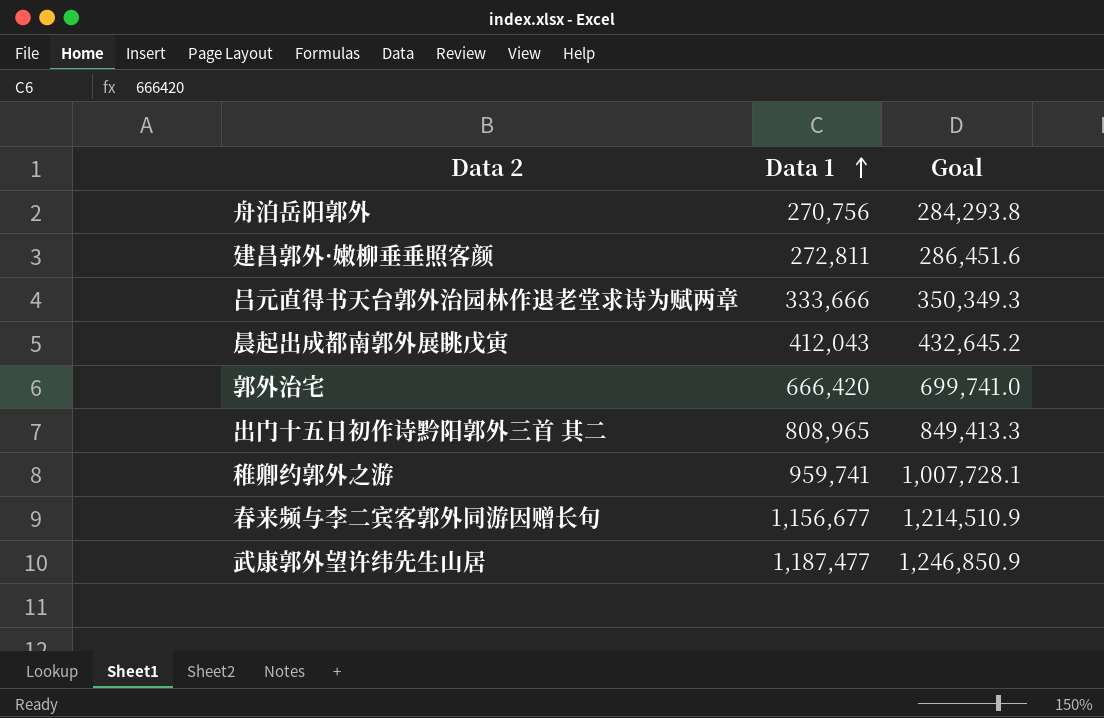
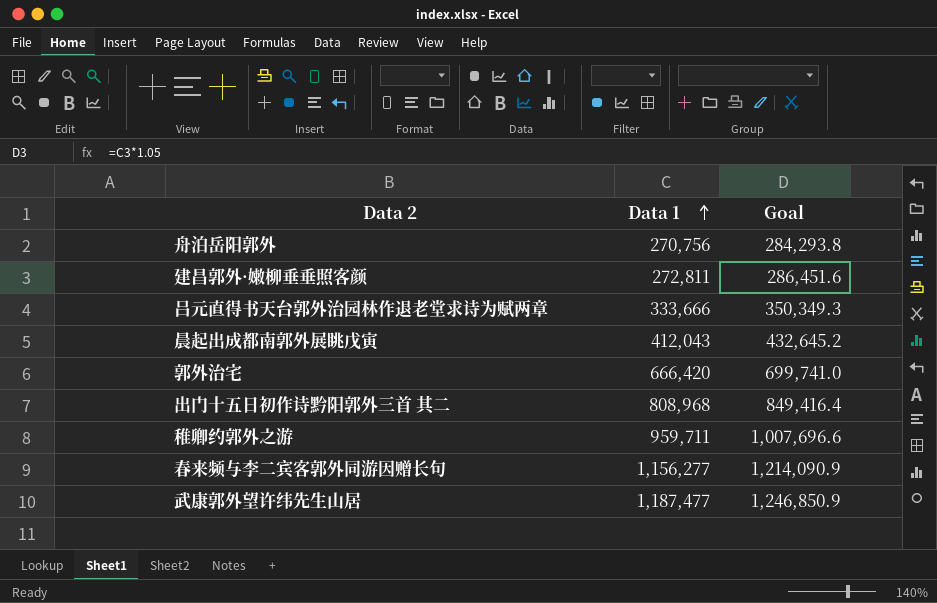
出门十五日初作诗黔阳郭外三首 其二 | Data 1: 808,965 -> 808,968
出门十五日初作诗黔阳郭外三首 其二 | Goal: 849,413.3 -> 849,416.4
稚卿约郭外之游 | Data 1: 959,741 -> 959,711
稚卿约郭外之游 | Goal: 1,007,728.1 -> 1,007,696.6
春来频与李二宾客郭外同游因赠长句 | Data 1: 1,156,677 -> 1,156,277
春来频与李二宾客郭外同游因赠长句 | Goal: 1,214,510.9 -> 1,214,090.9

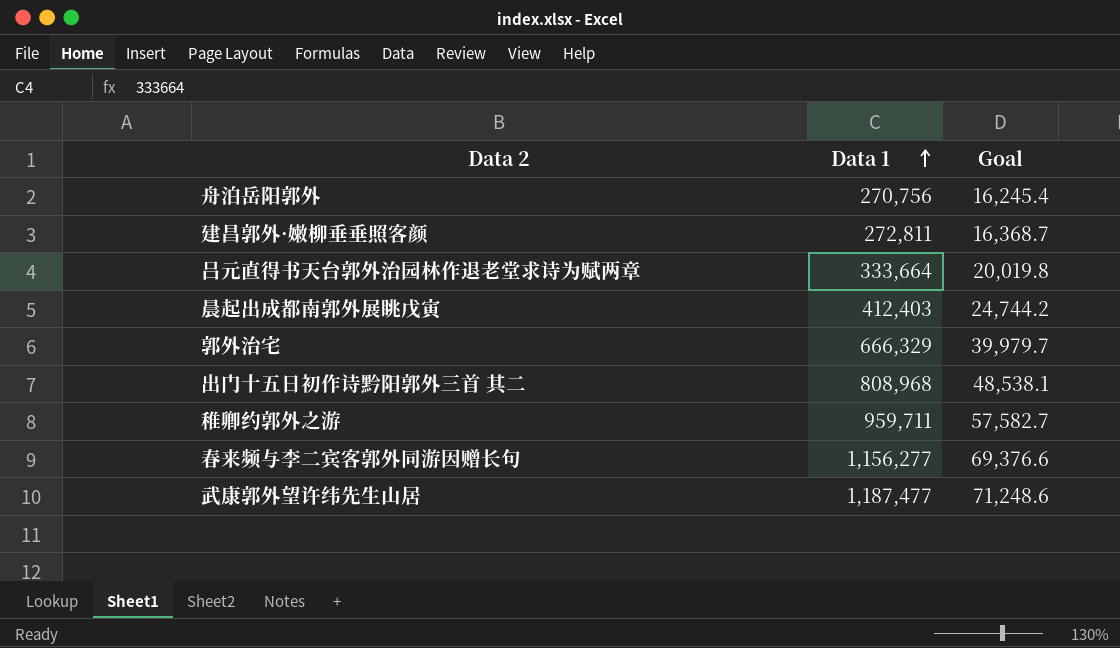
column Goal | formula: [Data 1] * 1.05 -> [Data 1] * 0.06
吕元直得书天台郭外治园林作退老堂求诗为赋两章 | Data 1: 333,666 -> 333,664
晨起出成都南郭外展眺戊寅 | Data 1: 412,043 -> 412,403
郭外治宅 | Data 1: 666,420 -> 666,329

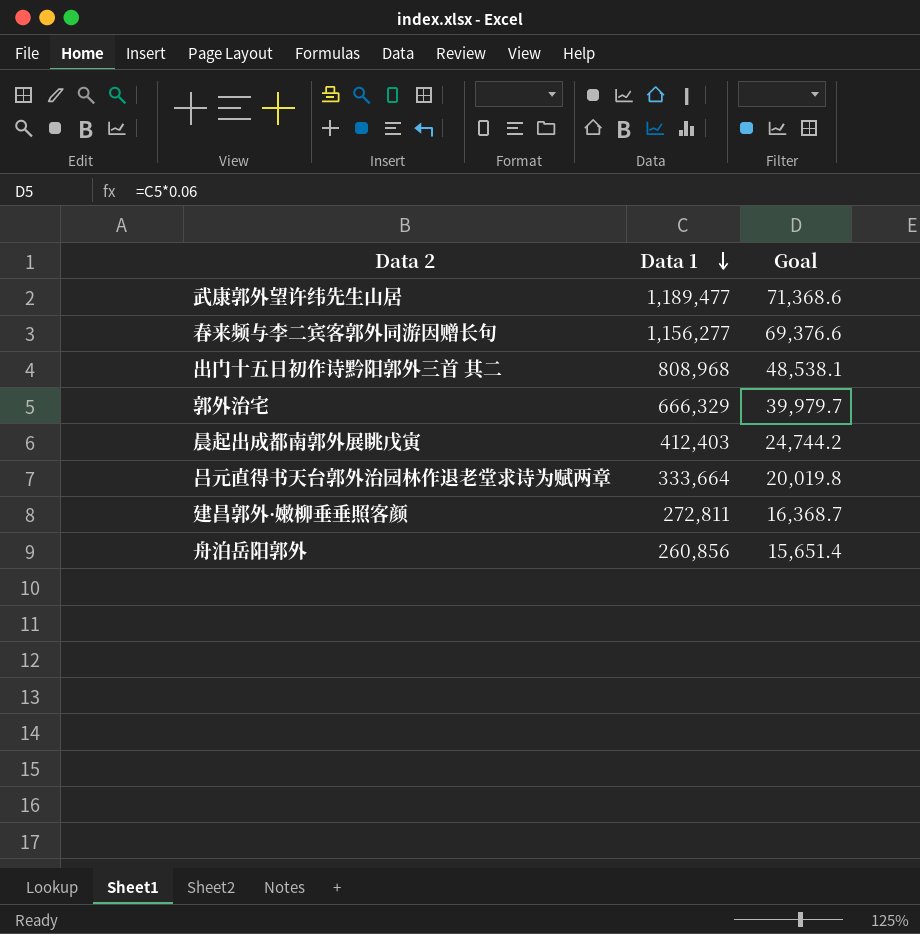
row order: Data 1 ascending -> Data 1 descending
row 稚卿约郭外之游: 959,711 | 57,582.7 -> none
武康郭外望许纬先生山居 | Data 1: 1,187,477 -> 1,189,477
武康郭外望许纬先生山居 | Goal: 71,248.6 -> 71,368.6
舟泊岳阳郭外 | Data 1: 270,756 -> 260,856
舟泊岳阳郭外 | Goal: 16,245.4 -> 15,651.4

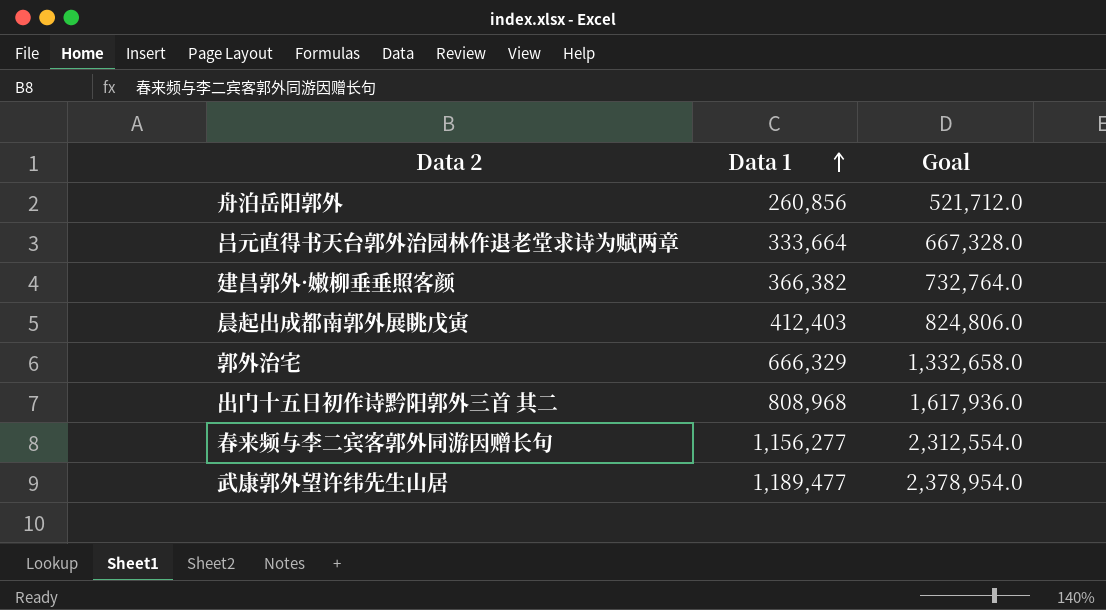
row order: Data 1 descending -> Data 1 ascending
column Goal | formula: [Data 1] * 0.06 -> [Data 1] * 2
建昌郭外·嫩柳垂垂照客颜 | Data 1: 272,811 -> 366,382

